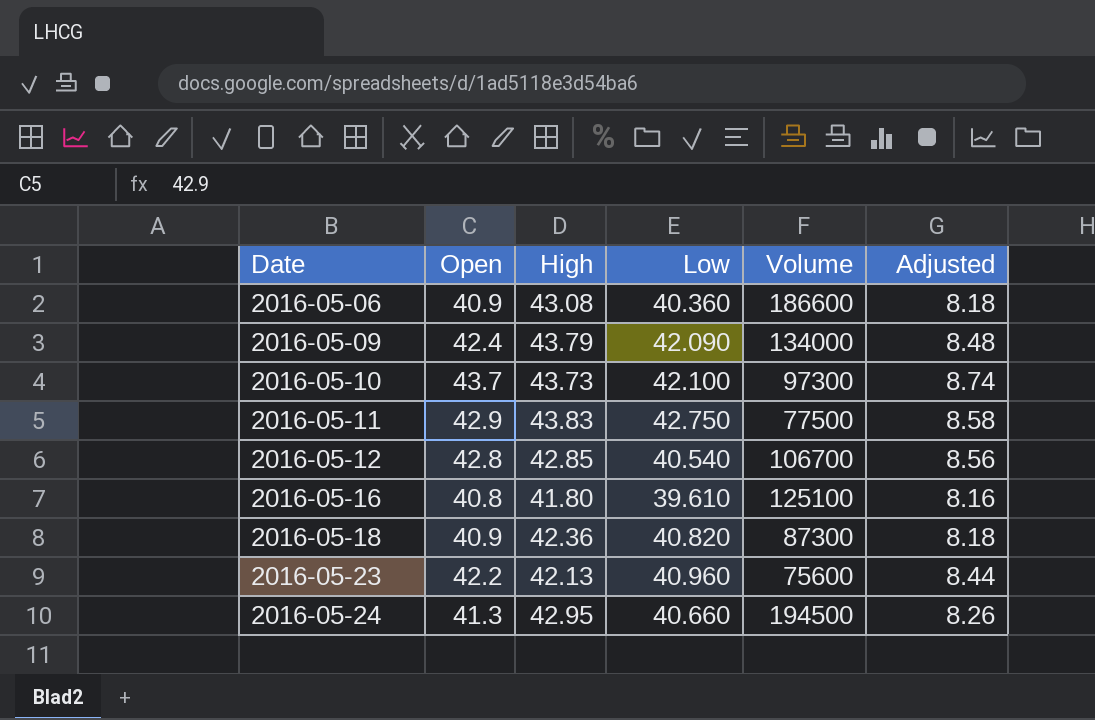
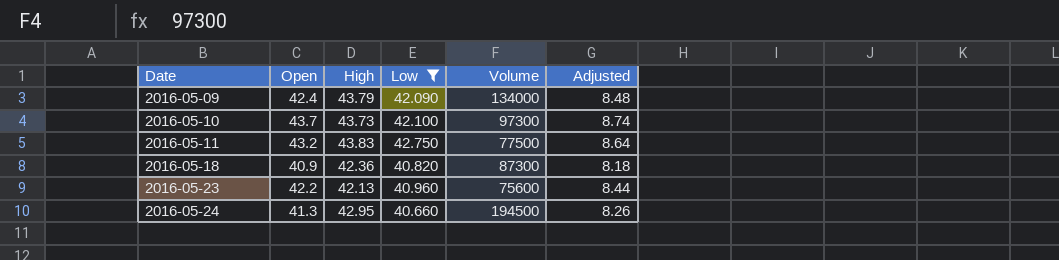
filter: none -> Low >= 40.660
2016-05-11 | Open: 42.9 -> 43.2
2016-05-11 | Adjusted: 8.58 -> 8.64

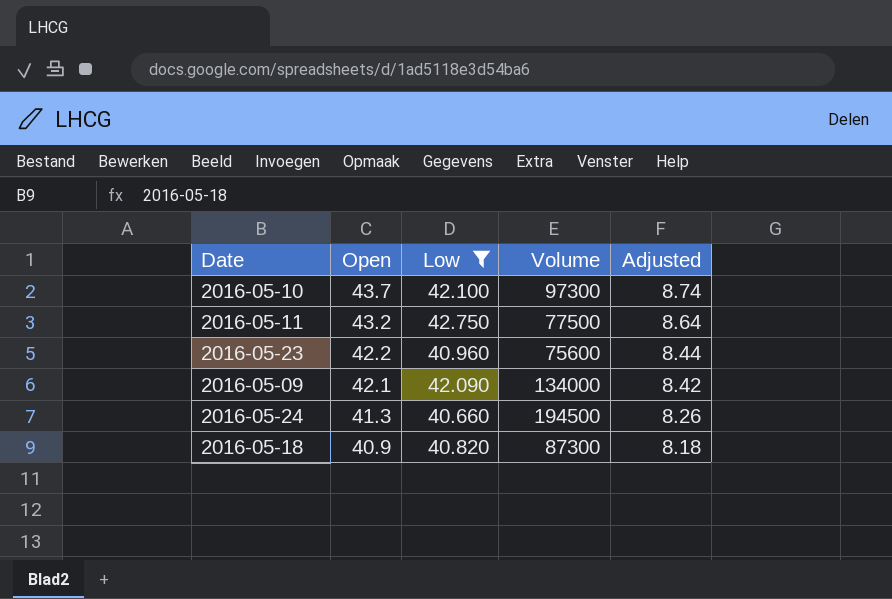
row order: Date ascending -> Open descending
column High | position: 3 -> none
2016-05-09 | Open: 42.4 -> 42.1
2016-05-09 | Adjusted: 8.48 -> 8.42

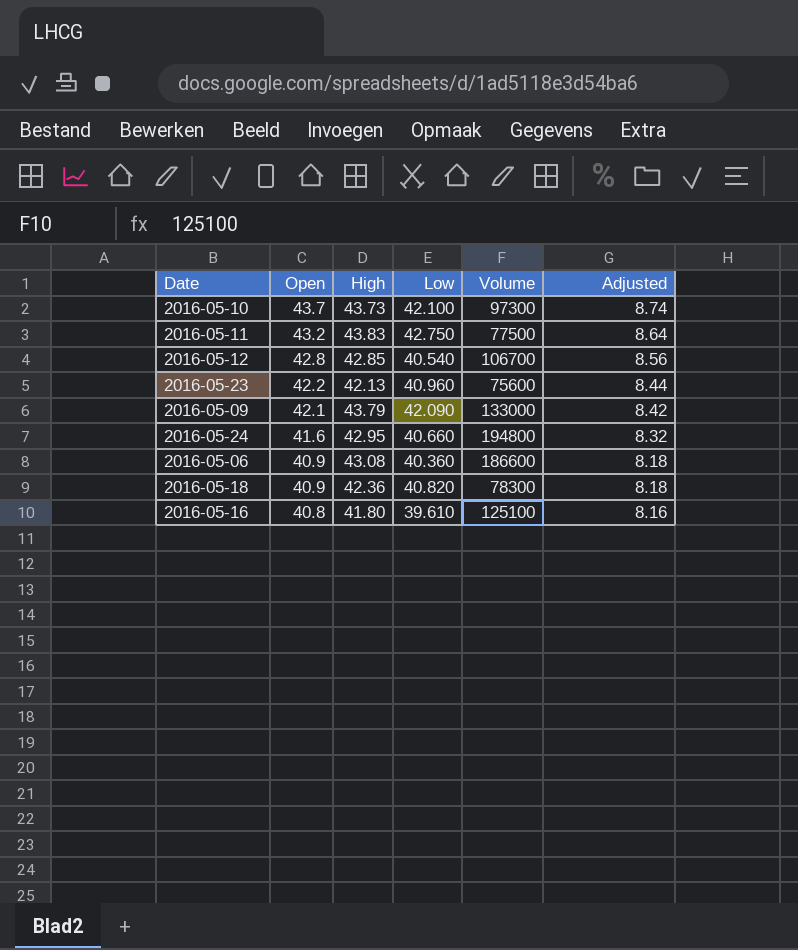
filter: Low >= 40.660 -> none
column High | position: none -> 3
2016-05-09 | Volume: 134000 -> 133000
2016-05-24 | Open: 41.3 -> 41.6
2016-05-24 | Volume: 194500 -> 194800
2016-05-24 | Adjusted: 8.26 -> 8.32
2016-05-18 | Volume: 87300 -> 78300

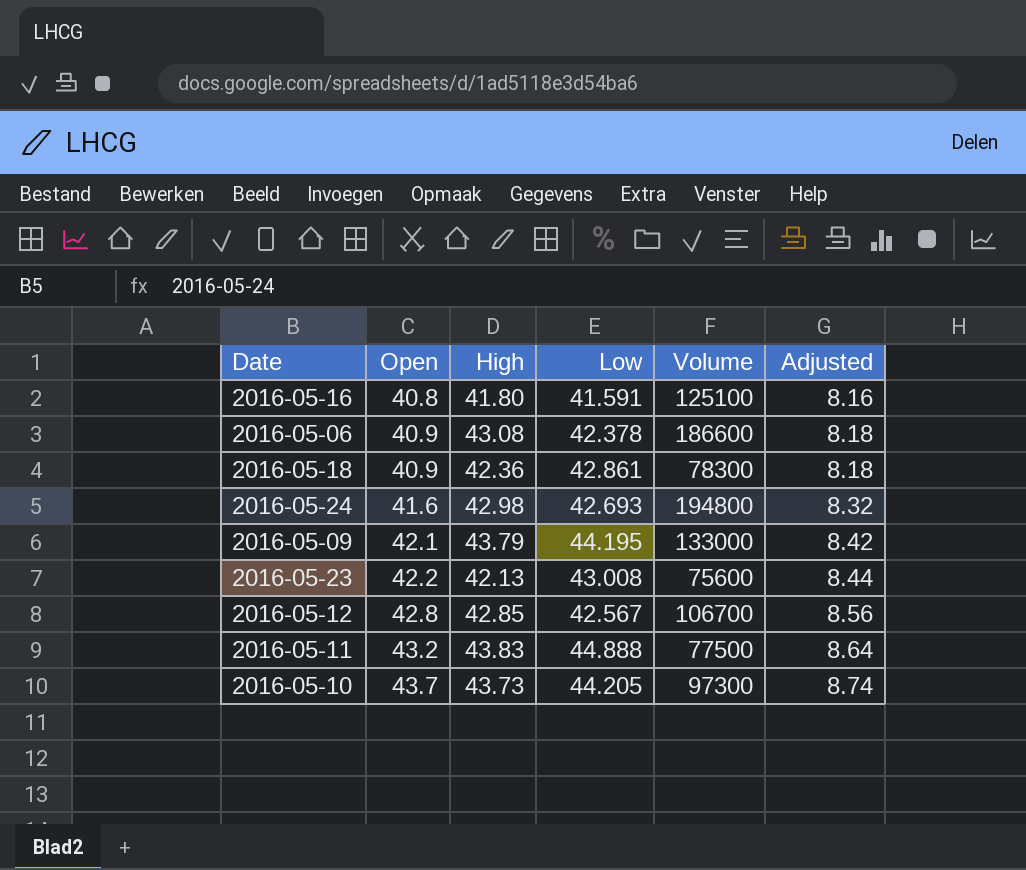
row order: Open descending -> Open ascending
2016-05-16 | Low: 39.610 -> 41.591
2016-05-06 | Low: 40.360 -> 42.378
2016-05-18 | Low: 40.820 -> 42.861
2016-05-24 | High: 42.95 -> 42.98
2016-05-24 | Low: 40.660 -> 42.693
2016-05-09 | Low: 42.090 -> 44.195
2016-05-23 | Low: 40.960 -> 43.008
2016-05-12 | Low: 40.540 -> 42.567
2016-05-11 | Low: 42.750 -> 44.888
2016-05-10 | Low: 42.100 -> 44.205

